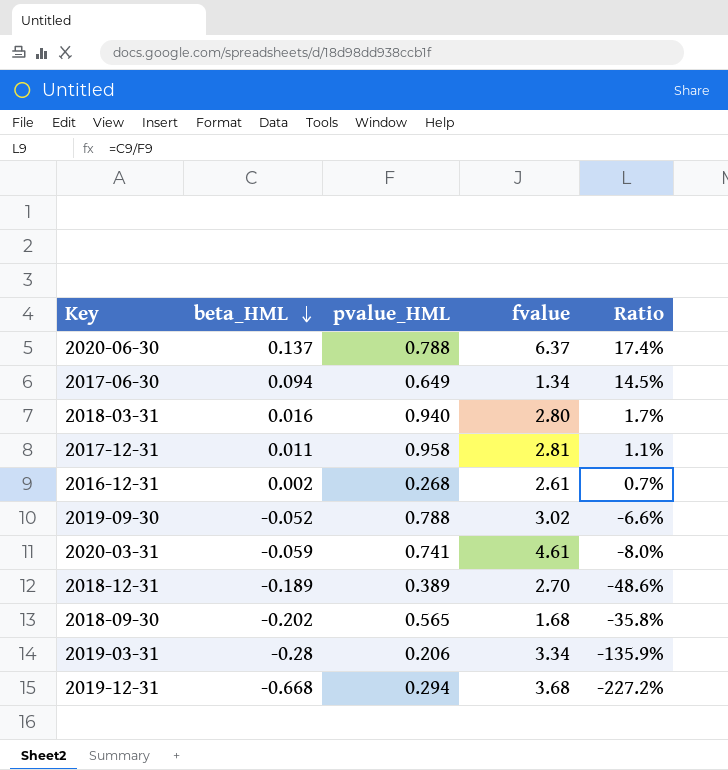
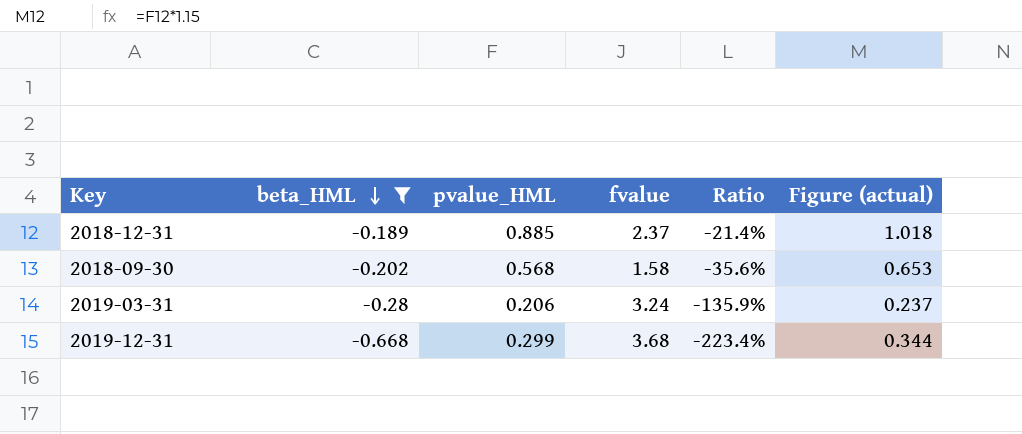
filter: none -> beta_HML <= -0.189
column Figure (actual) | formula: none -> [pvalue_HML] * 1.15
2018-12-31 | pvalue_HML: 0.389 -> 0.885
2018-12-31 | fvalue: 2.70 -> 2.37
2018-12-31 | Ratio: -48.6% -> -21.4%
2018-09-30 | pvalue_HML: 0.565 -> 0.568
2018-09-30 | fvalue: 1.68 -> 1.58
2018-09-30 | Ratio: -35.8% -> -35.6%
2019-03-31 | fvalue: 3.34 -> 3.24
2019-12-31 | pvalue_HML: 0.294 -> 0.299
2019-12-31 | Ratio: -227.2% -> -223.4%

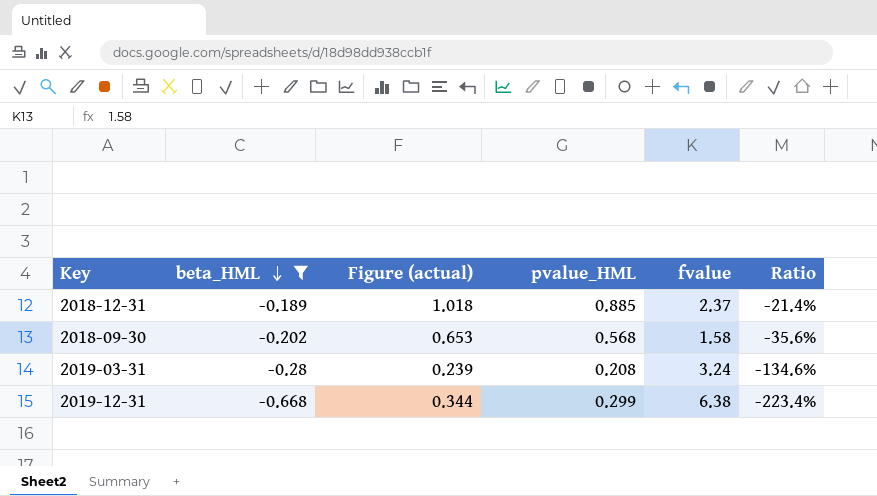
column Figure (actual) | position: 6 -> 3
2019-03-31 | Figure (actual): 0.237 -> 0.239
2019-03-31 | pvalue_HML: 0.206 -> 0.208
2019-03-31 | Ratio: -135.9% -> -134.6%
2019-12-31 | fvalue: 3.68 -> 6.38

